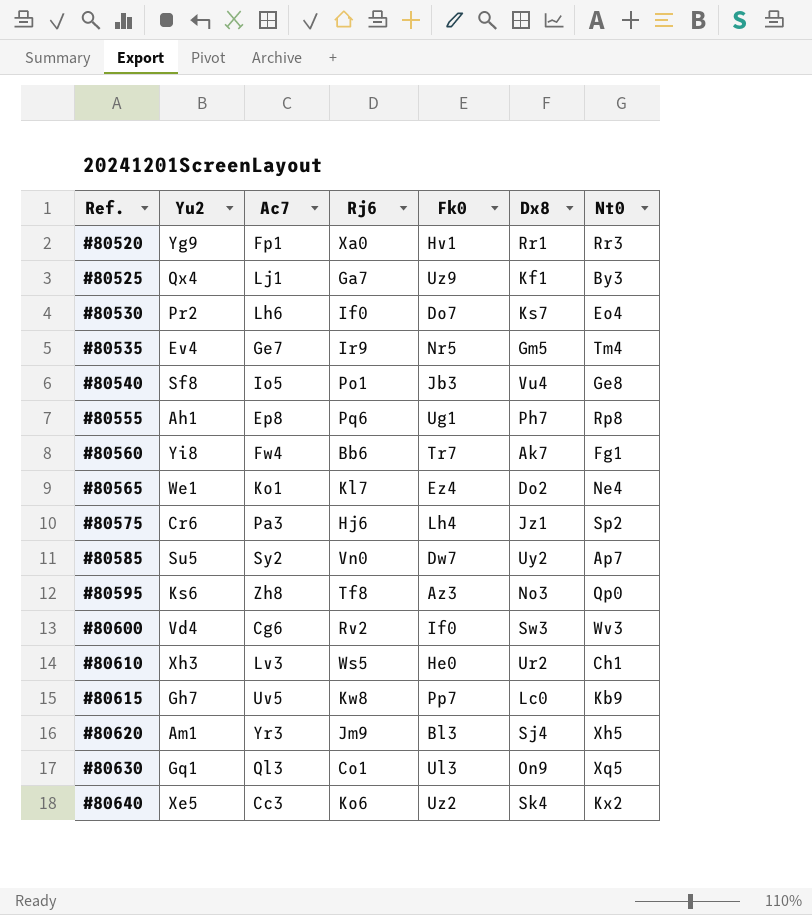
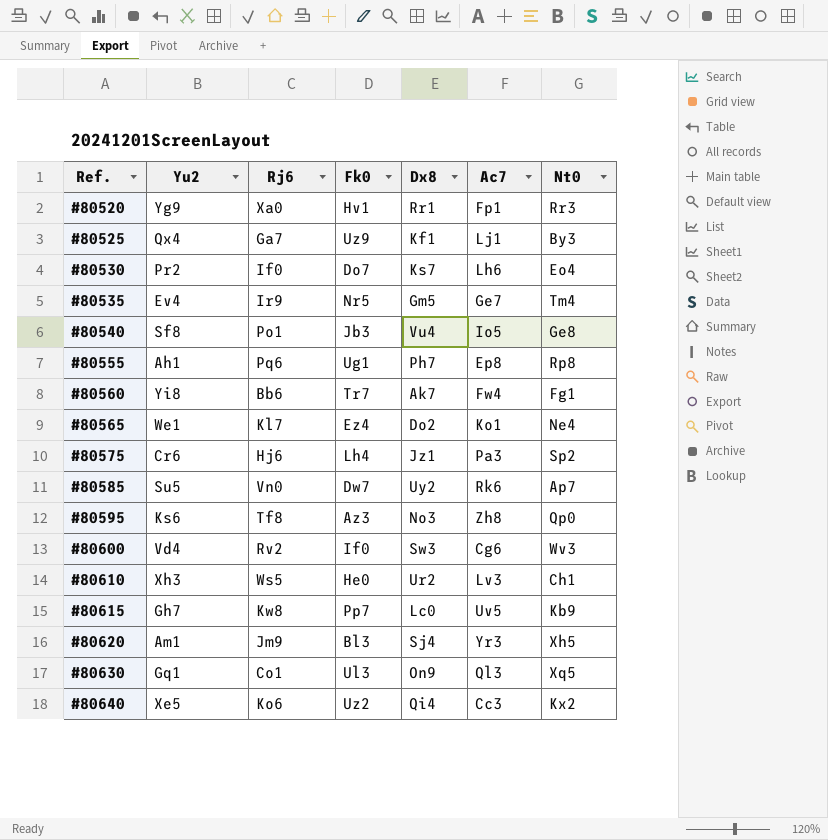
column Ac7 | position: 3 -> 6
#80585 | Ac7: Sy2 -> Rk6
#80640 | Dx8: Sk4 -> Qi4

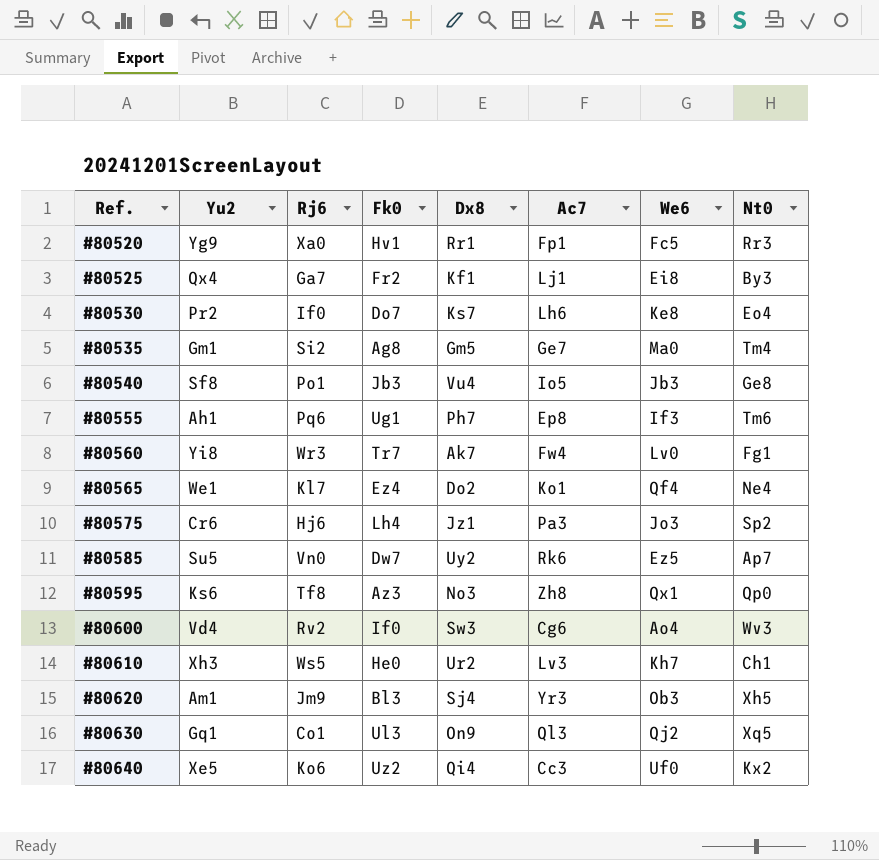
column We6 | position: none -> 7
row #80615: Gh7 | Kw8 | Pp7 | Lc0 | Uv5 | Kb9 -> none
#80525 | Fk0: Uz9 -> Fr2
#80535 | Yu2: Ev4 -> Gm1
#80535 | Rj6: Ir9 -> Si2
#80535 | Fk0: Nr5 -> Ag8
#80555 | Nt0: Rp8 -> Tm6
#80560 | Rj6: Bb6 -> Wr3

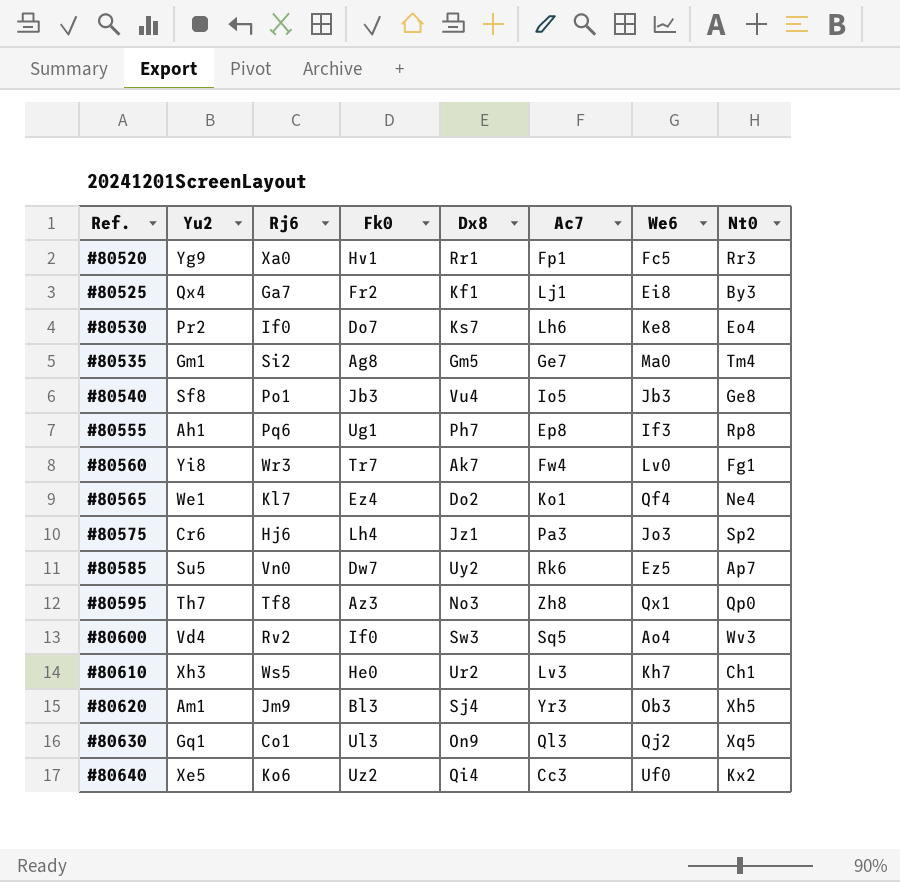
#80555 | Nt0: Tm6 -> Rp8
#80595 | Yu2: Ks6 -> Th7
#80600 | Ac7: Cg6 -> Sq5

